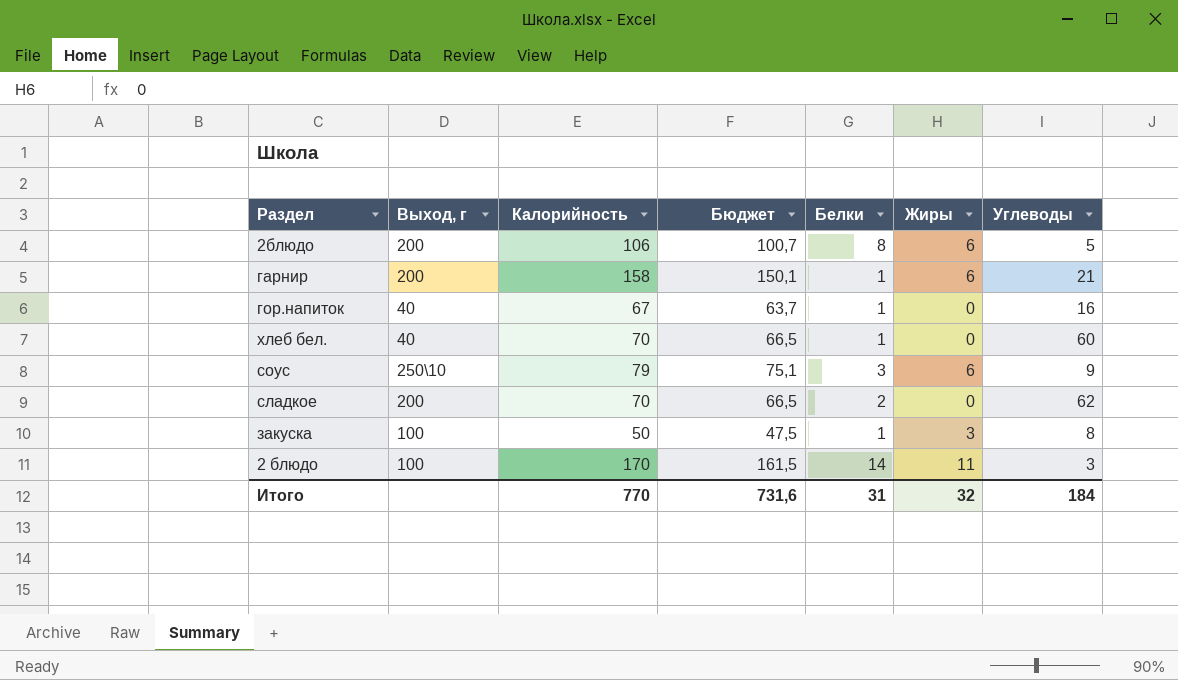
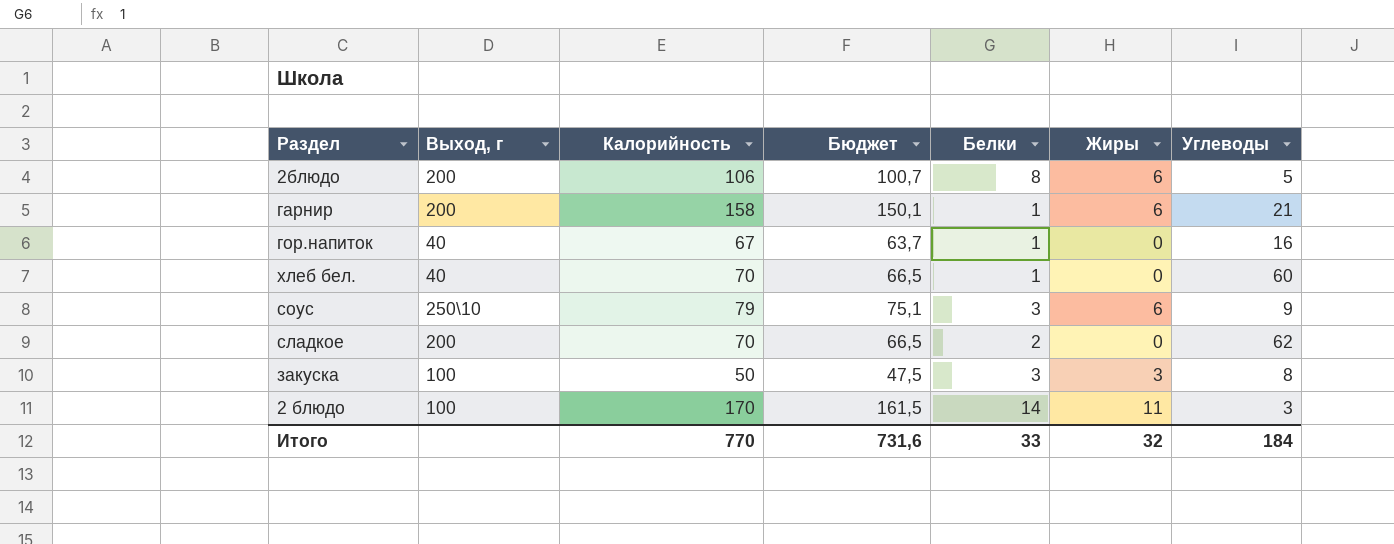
закуска | Белки: 1 -> 3
Итого | Белки: 31 -> 33

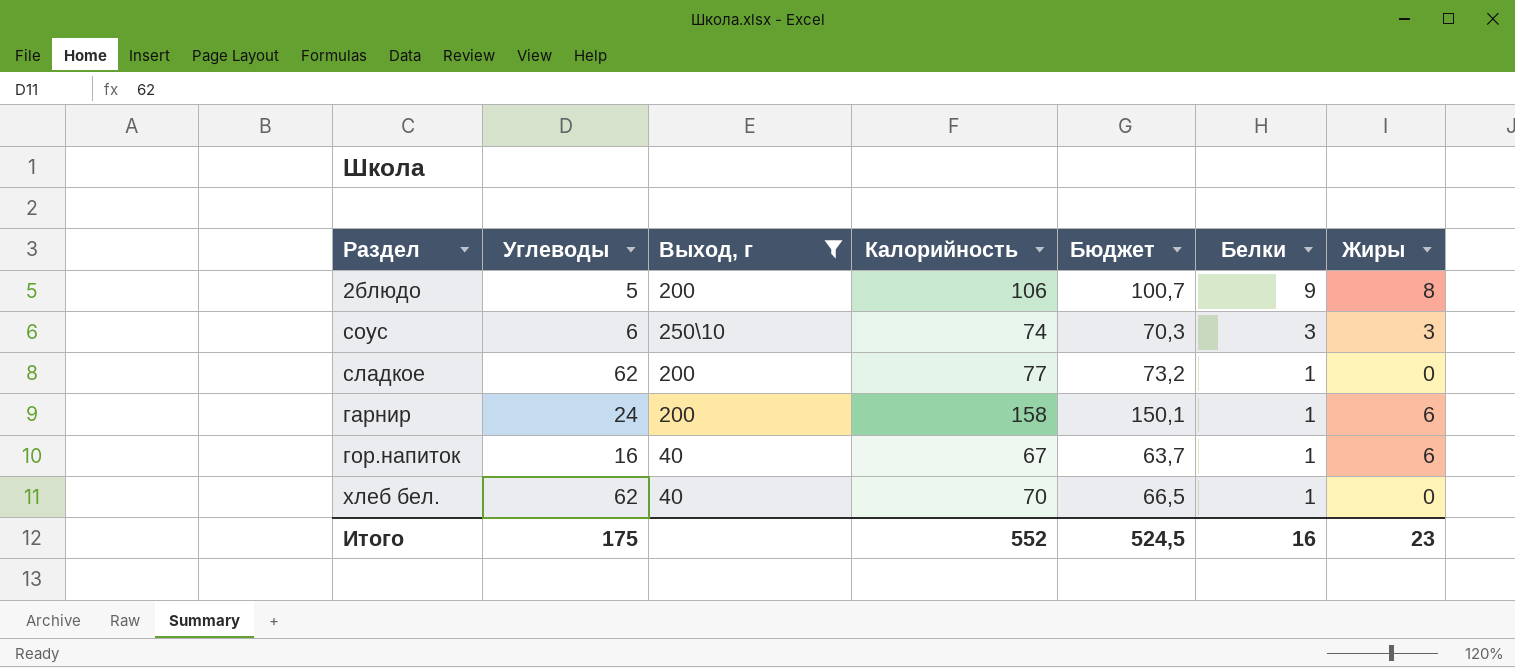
filter: none -> Выход, г != 100
row order: none -> Белки descending
column Углеводы | position: 7 -> 2
2блюдо | Белки: 8 -> 9
2блюдо | Жиры: 6 -> 8
соус | Углеводы: 9 -> 6
соус | Калорийность: 79 -> 74
соус | Бюджет: 75,1 -> 70,3
соус | Жиры: 6 -> 3
сладкое | Калорийность: 70 -> 77
сладкое | Бюджет: 66,5 -> 73,2
сладкое | Белки: 2 -> 1
гарнир | Углеводы: 21 -> 24
гор.напиток | Жиры: 0 -> 6
хлеб бел. | Углеводы: 60 -> 62
Итого | Углеводы: 184 -> 175
Итого | Калорийность: 770 -> 552
Итого | Бюджет: 731,6 -> 524,5
Итого | Белки: 33 -> 16
Итого | Жиры: 32 -> 23

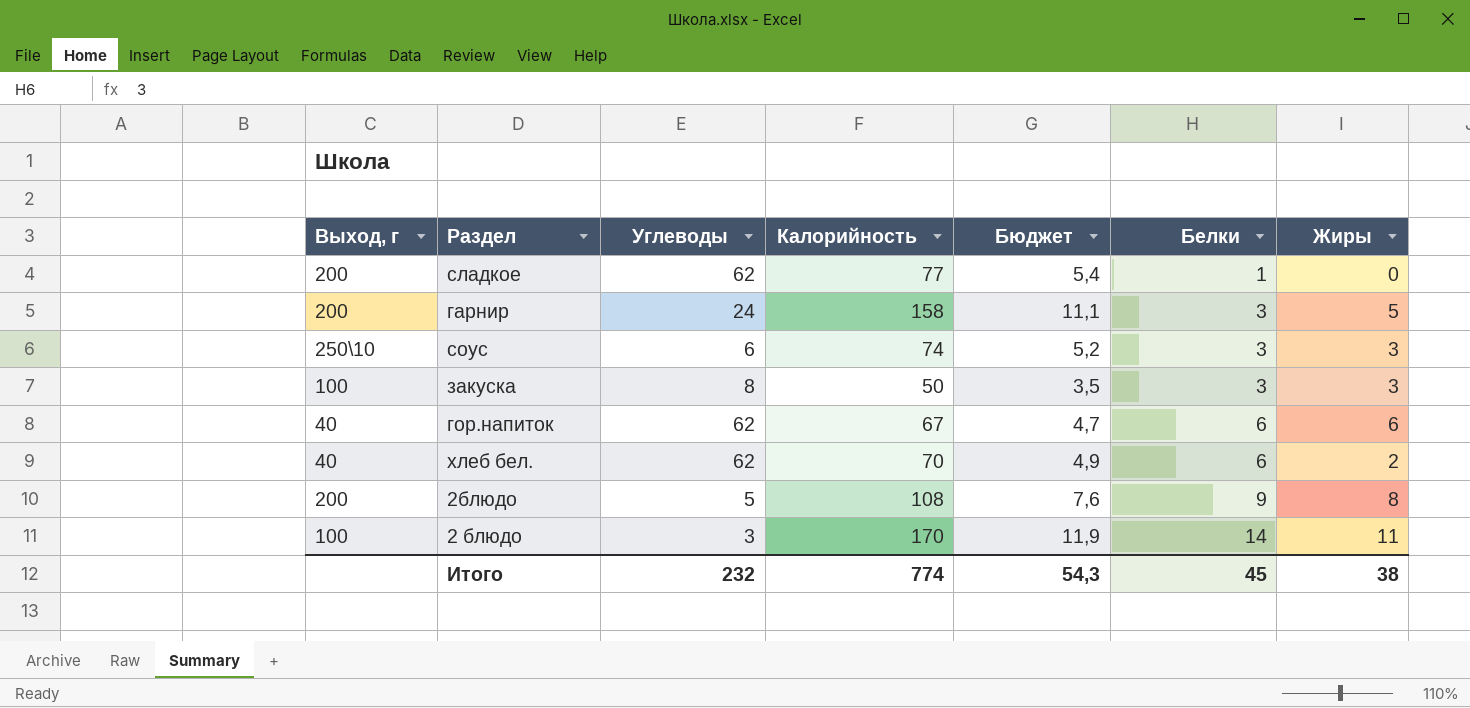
filter: Выход, г != 100 -> none
row order: Белки descending -> Белки ascending
column Выход, г | position: 3 -> 1
column Бюджет | formula: [Калорийность] * 0,95 -> [Калорийность] * 0,07
гарнир | Белки: 1 -> 3
гарнир | Жиры: 6 -> 5
гор.напиток | Углеводы: 16 -> 62
гор.напиток | Белки: 1 -> 6
хлеб бел. | Белки: 1 -> 6
хлеб бел. | Жиры: 0 -> 2
2блюдо | Калорийность: 106 -> 108
Итого | Углеводы: 175 -> 232
Итого | Калорийность: 552 -> 774
Итого | Бюджет: 524,5 -> 54,3
Итого | Белки: 16 -> 45
Итого | Жиры: 23 -> 38

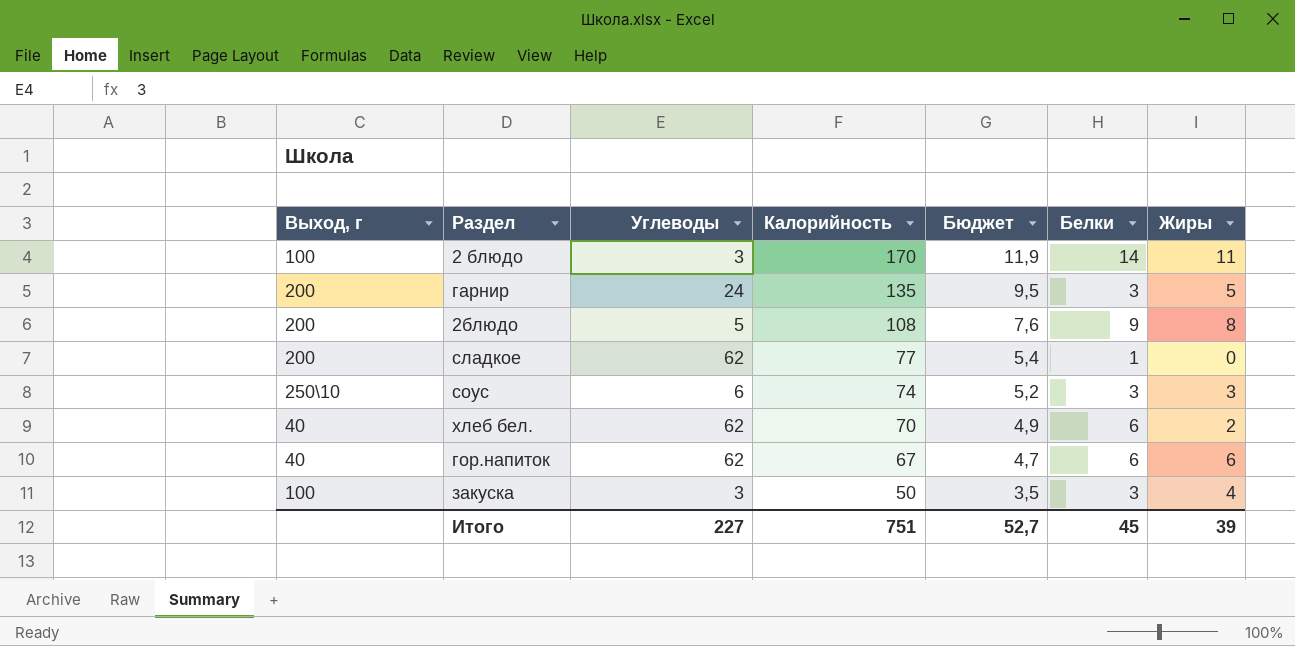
row order: Белки ascending -> Калорийность descending
гарнир | Калорийность: 158 -> 135
гарнир | Бюджет: 11,1 -> 9,5
закуска | Углеводы: 8 -> 3
закуска | Жиры: 3 -> 4
Итого | Углеводы: 232 -> 227
Итого | Калорийность: 774 -> 751
Итого | Бюджет: 54,3 -> 52,7
Итого | Жиры: 38 -> 39

